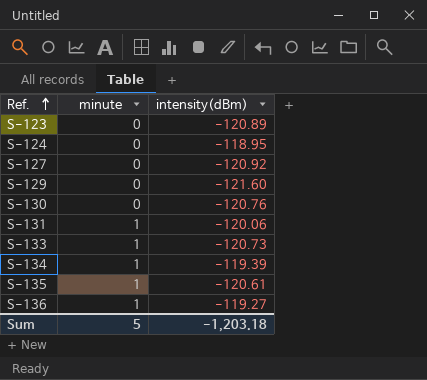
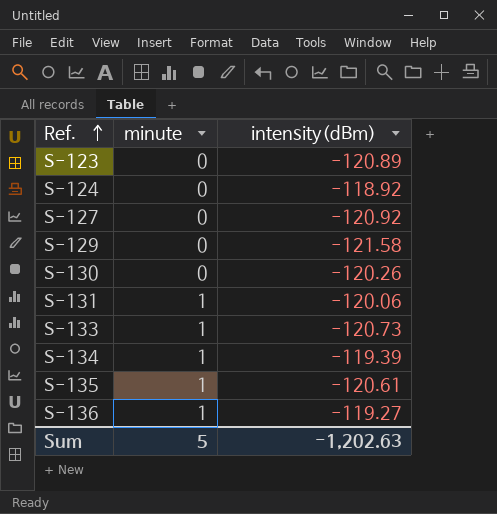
S-124 | intensity(dBm): -118.95 -> -118.92
S-129 | intensity(dBm): -121.60 -> -121.58
S-130 | intensity(dBm): -120.76 -> -120.26
Sum | intensity(dBm): -1,203.18 -> -1,202.63

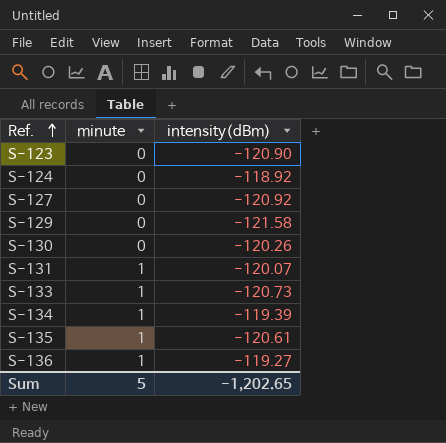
S-123 | intensity(dBm): -120.89 -> -120.90
S-131 | intensity(dBm): -120.06 -> -120.07
Sum | intensity(dBm): -1,202.63 -> -1,202.65

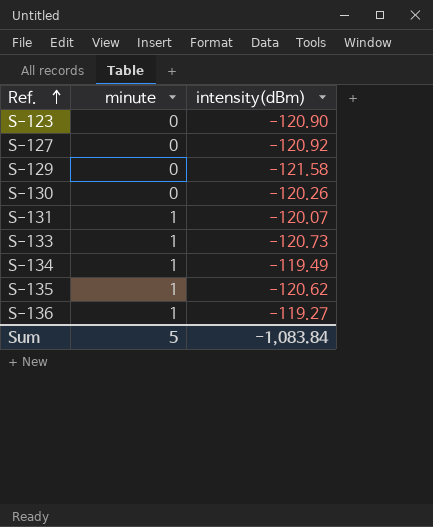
row S-124: 0 | -118.92 -> none
S-134 | intensity(dBm): -119.39 -> -119.49
S-135 | intensity(dBm): -120.61 -> -120.62
Sum | intensity(dBm): -1,202.65 -> -1,083.84

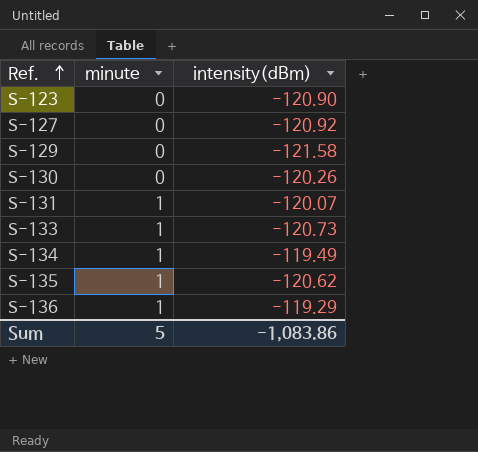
S-136 | intensity(dBm): -119.27 -> -119.29
Sum | intensity(dBm): -1,083.84 -> -1,083.86

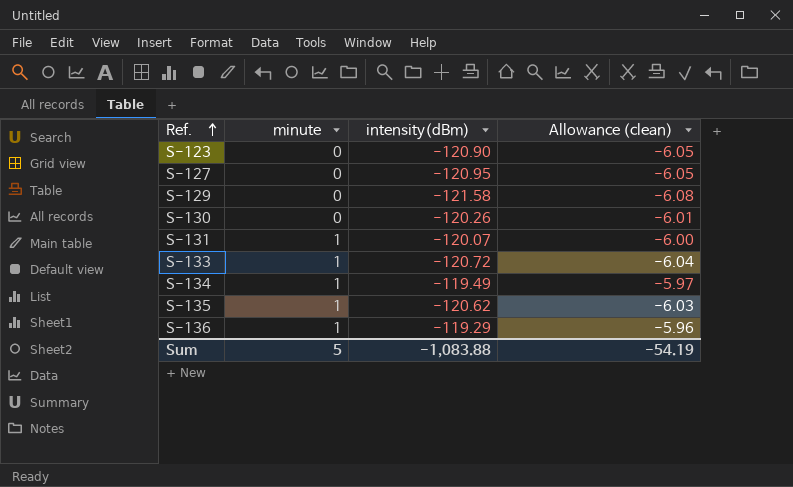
column Allowance (clean) | formula: none -> [intensity(dBm)] * 0.05
S-127 | intensity(dBm): -120.92 -> -120.95
S-133 | intensity(dBm): -120.73 -> -120.72
Sum | intensity(dBm): -1,083.86 -> -1,083.88

